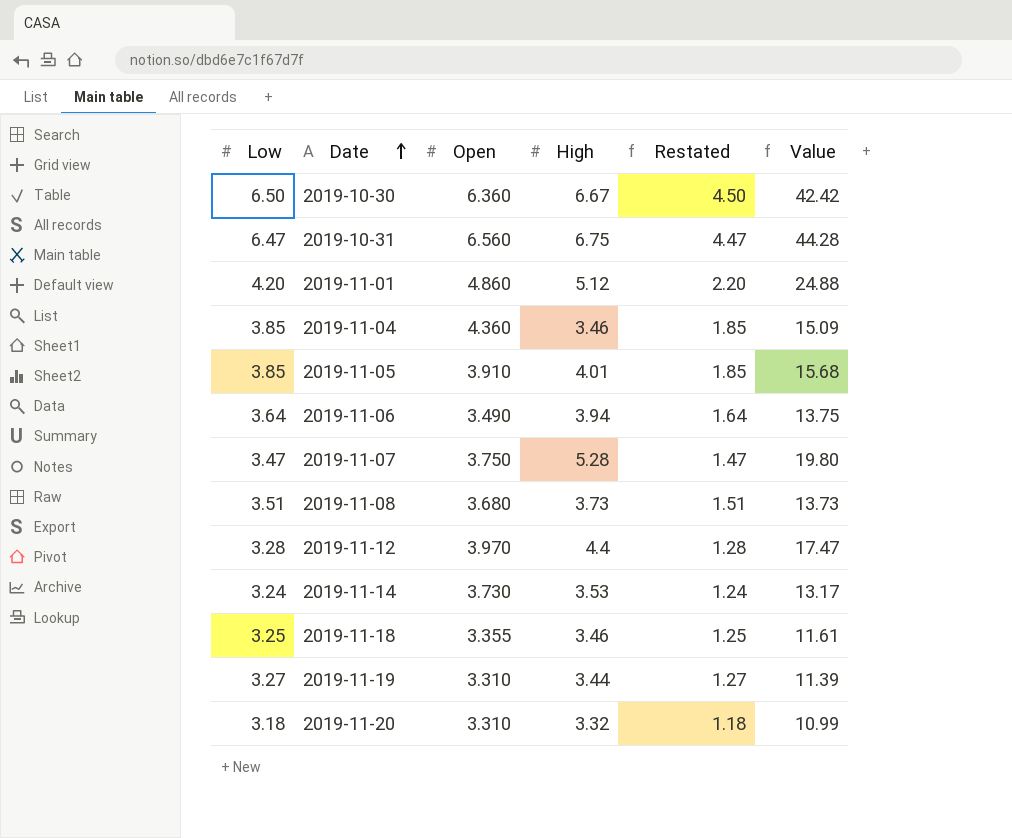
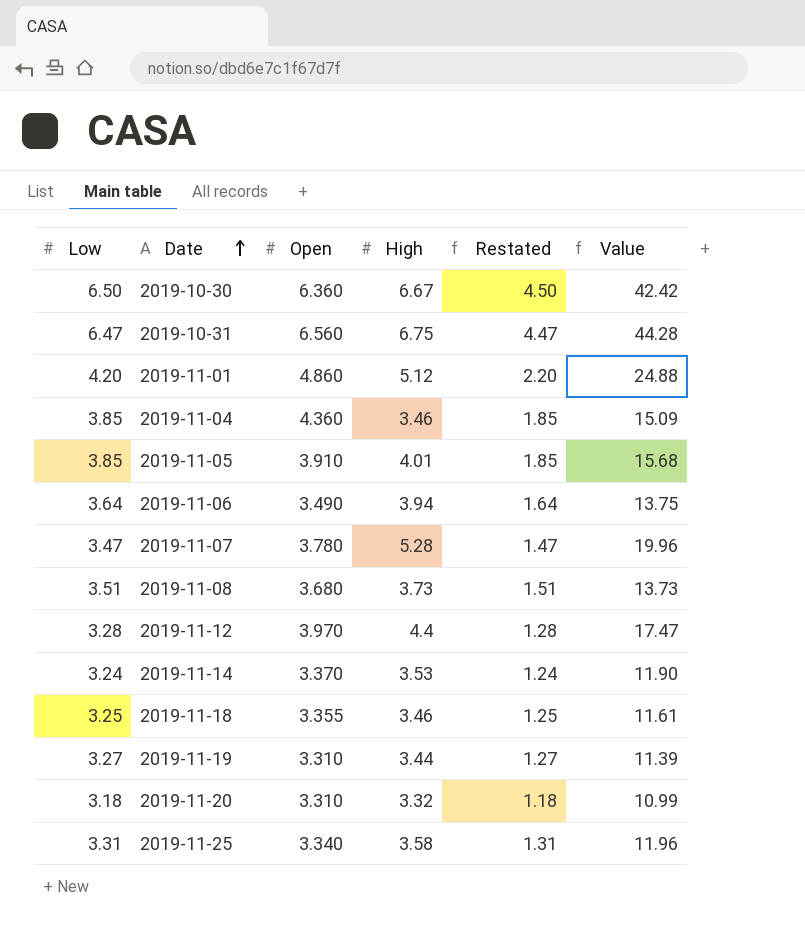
2019-11-07 | Open: 3.750 -> 3.780
2019-11-07 | Value: 19.80 -> 19.96
2019-11-14 | Open: 3.730 -> 3.370
2019-11-14 | Value: 13.17 -> 11.90
row 2019-11-25: none -> 3.31 | 3.340 | 3.58 | 1.31 | 11.96

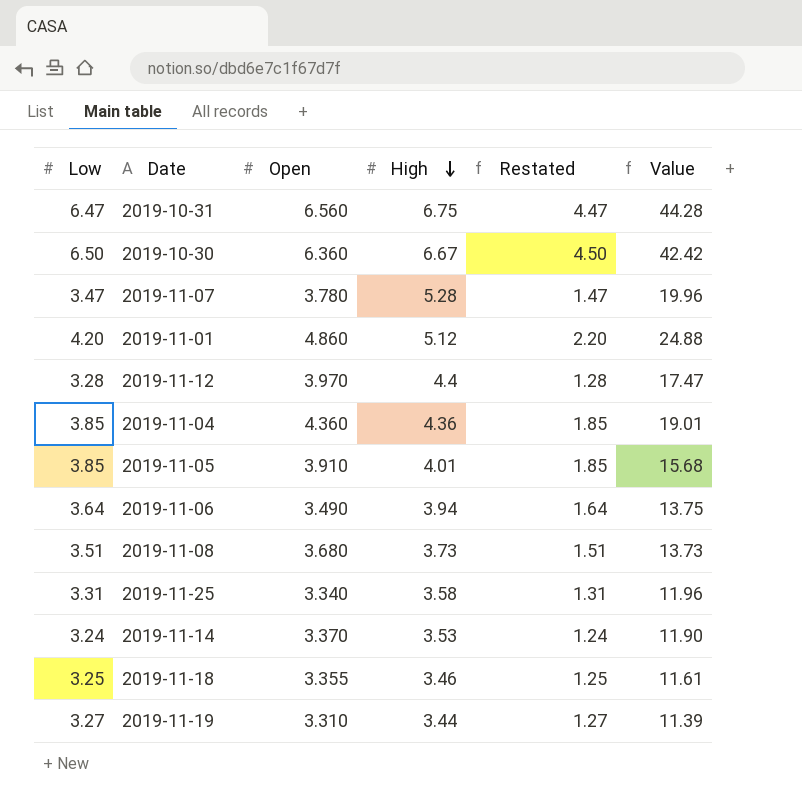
row order: Date ascending -> High descending
row 2019-11-20: 3.18 | 3.310 | 3.32 | 1.18 | 10.99 -> none
2019-11-04 | High: 3.46 -> 4.36
2019-11-04 | Value: 15.09 -> 19.01

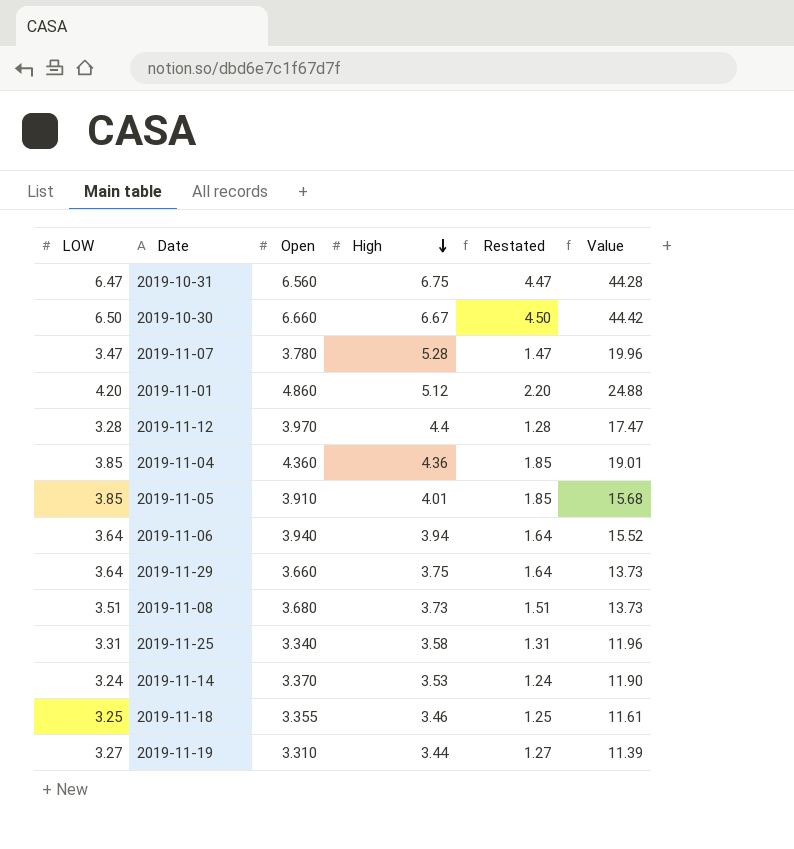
column name: Low -> LOW
2019-10-30 | Open: 6.360 -> 6.660
2019-10-30 | Value: 42.42 -> 44.42
2019-11-06 | Open: 3.490 -> 3.940
2019-11-06 | Value: 13.75 -> 15.52
row 2019-11-29: none -> 3.64 | 3.660 | 3.75 | 1.64 | 13.73

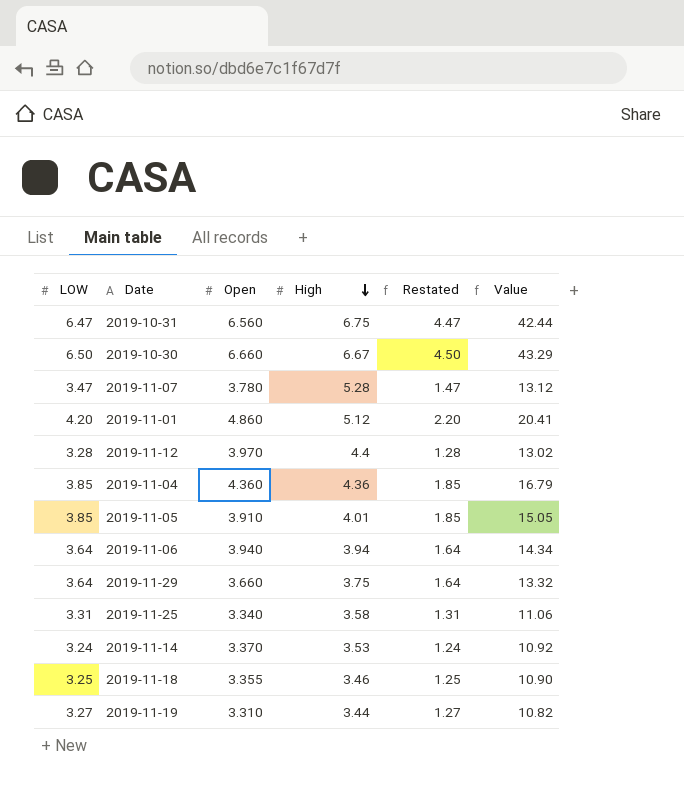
column Value | formula: [Open] * [High] -> [LOW] * [Open]
row 2019-11-08: 3.51 | 3.680 | 3.73 | 1.51 | 13.73 -> none

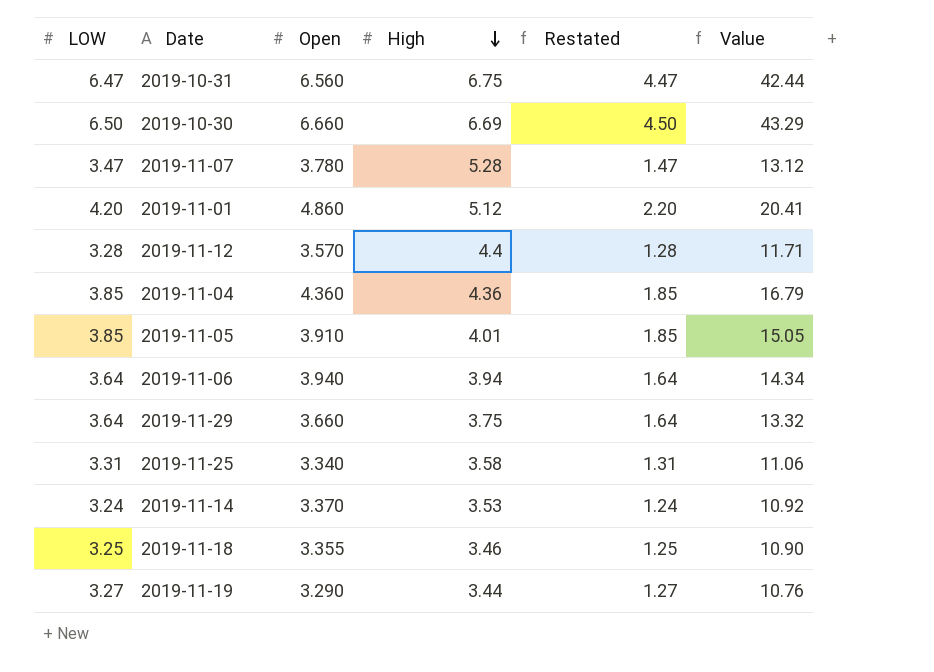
2019-10-30 | High: 6.67 -> 6.69
2019-11-12 | Open: 3.970 -> 3.570
2019-11-12 | Value: 13.02 -> 11.71
2019-11-19 | Open: 3.310 -> 3.290
2019-11-19 | Value: 10.82 -> 10.76

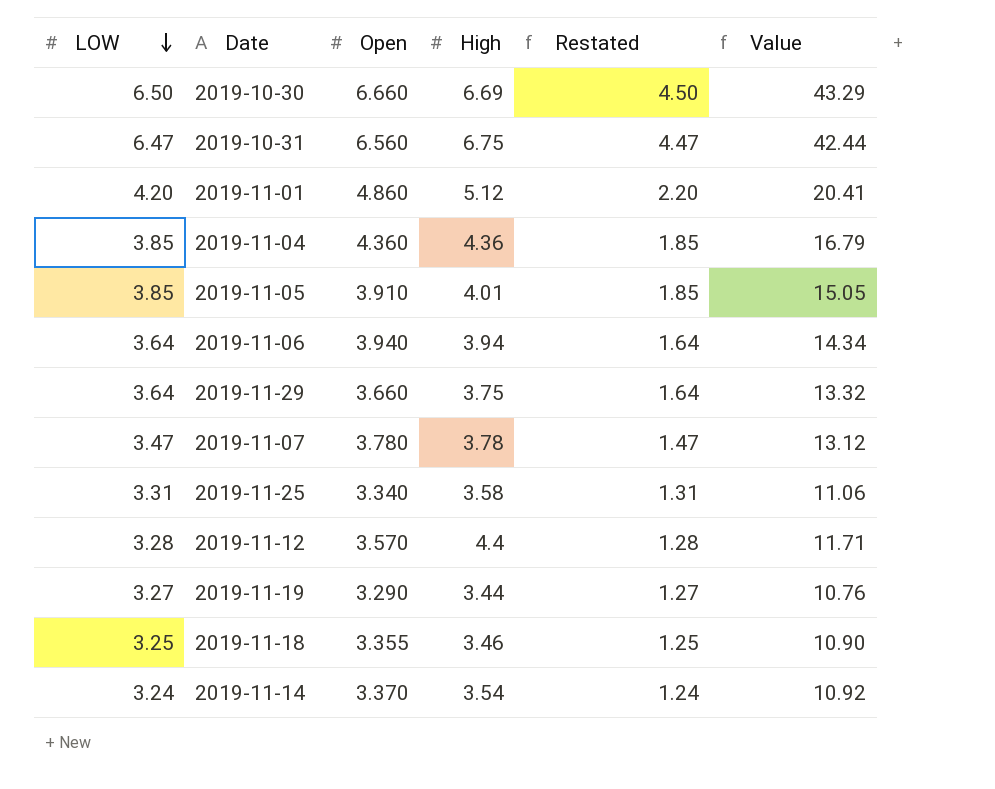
row order: High descending -> LOW descending
2019-11-07 | High: 5.28 -> 3.78
2019-11-14 | High: 3.53 -> 3.54

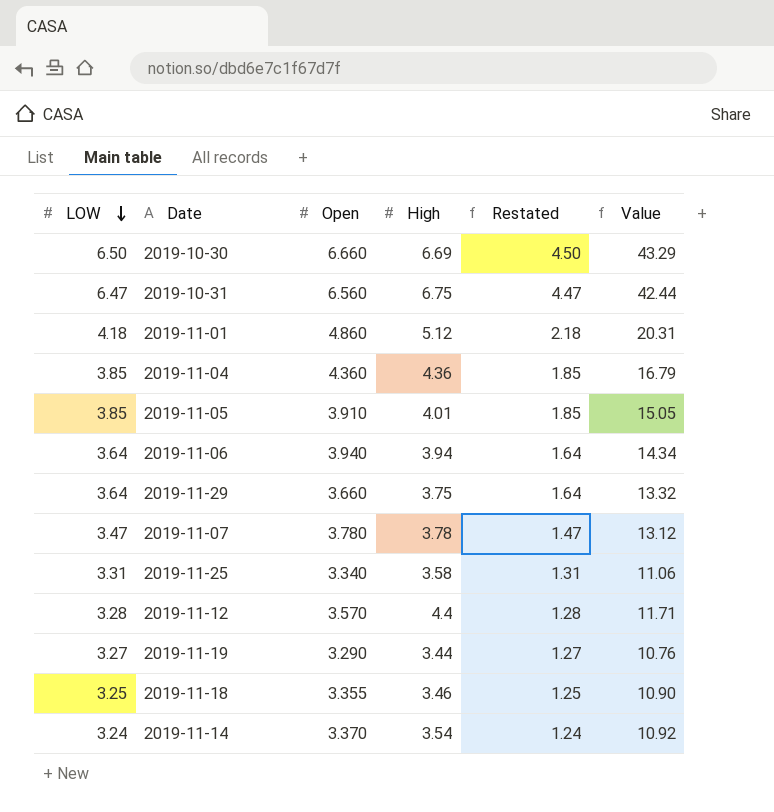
2019-11-01 | LOW: 4.20 -> 4.18
2019-11-01 | Restated: 2.20 -> 2.18
2019-11-01 | Value: 20.41 -> 20.31

